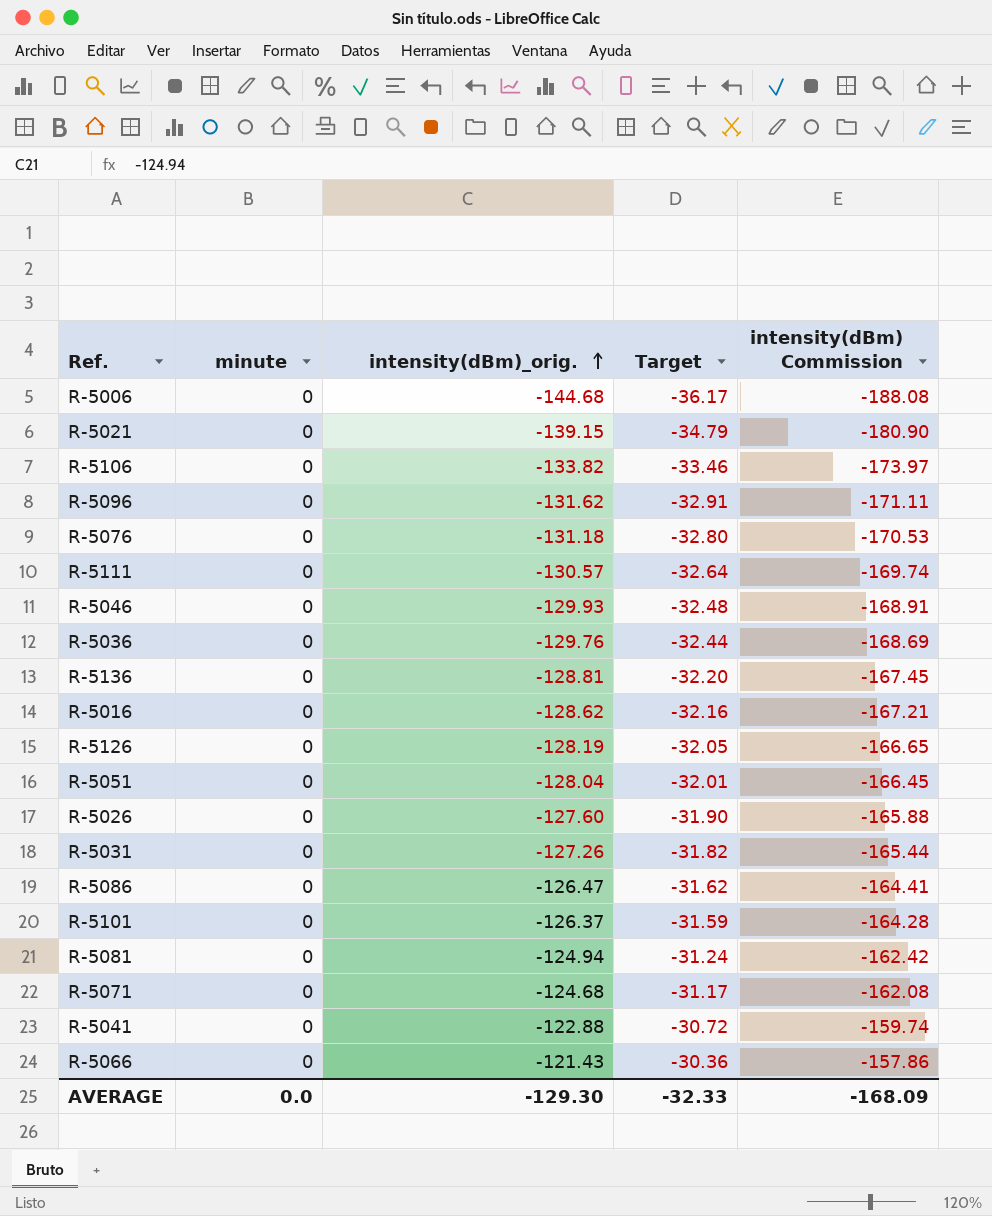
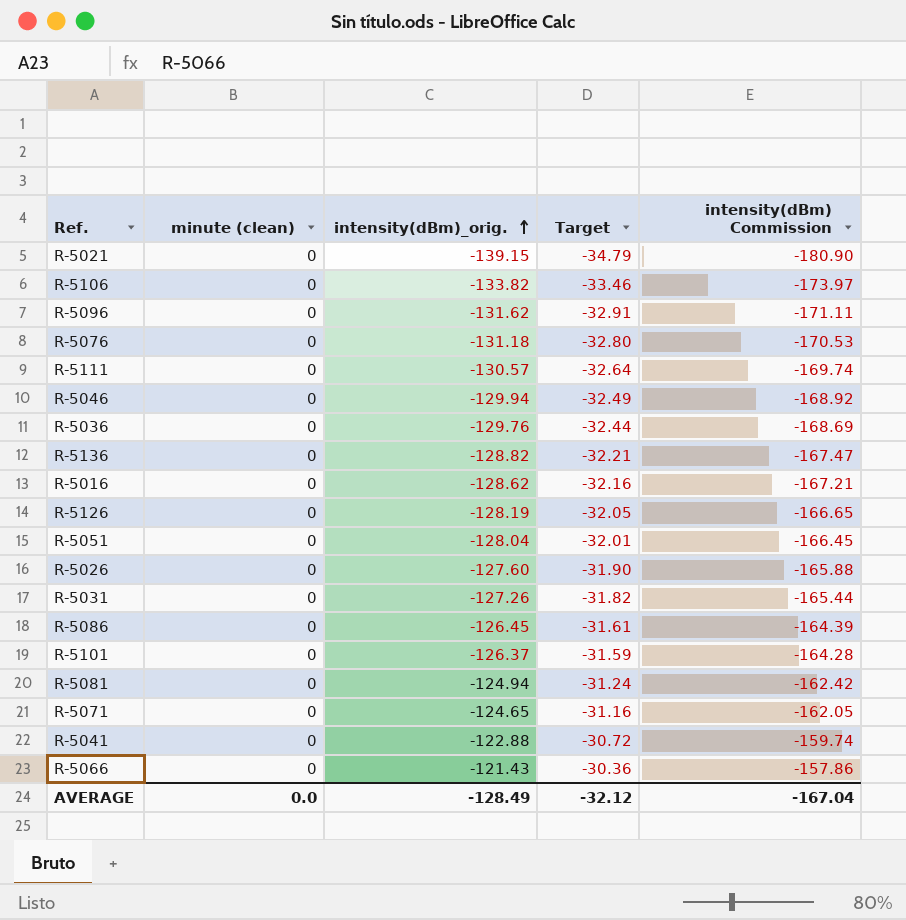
column name: minute -> minute (clean)
row R-5006: 0 | -144.68 | -36.17 | -188.08 -> none
R-5046 | intensity(dBm)_orig.: -129.93 -> -129.94
R-5046 | Target: -32.48 -> -32.49
R-5046 | intensity(dBm) Commission: -168.91 -> -168.92
R-5136 | intensity(dBm)_orig.: -128.81 -> -128.82
R-5136 | Target: -32.20 -> -32.21
R-5136 | intensity(dBm) Commission: -167.45 -> -167.47
R-5086 | intensity(dBm)_orig.: -126.47 -> -126.45
R-5086 | Target: -31.62 -> -31.61
R-5086 | intensity(dBm) Commission: -164.41 -> -164.39
R-5071 | intensity(dBm)_orig.: -124.68 -> -124.65
R-5071 | Target: -31.17 -> -31.16
R-5071 | intensity(dBm) Commission: -162.08 -> -162.05
AVERAGE | intensity(dBm)_orig.: -129.30 -> -128.49
AVERAGE | Target: -32.33 -> -32.12
AVERAGE | intensity(dBm) Commission: -168.09 -> -167.04

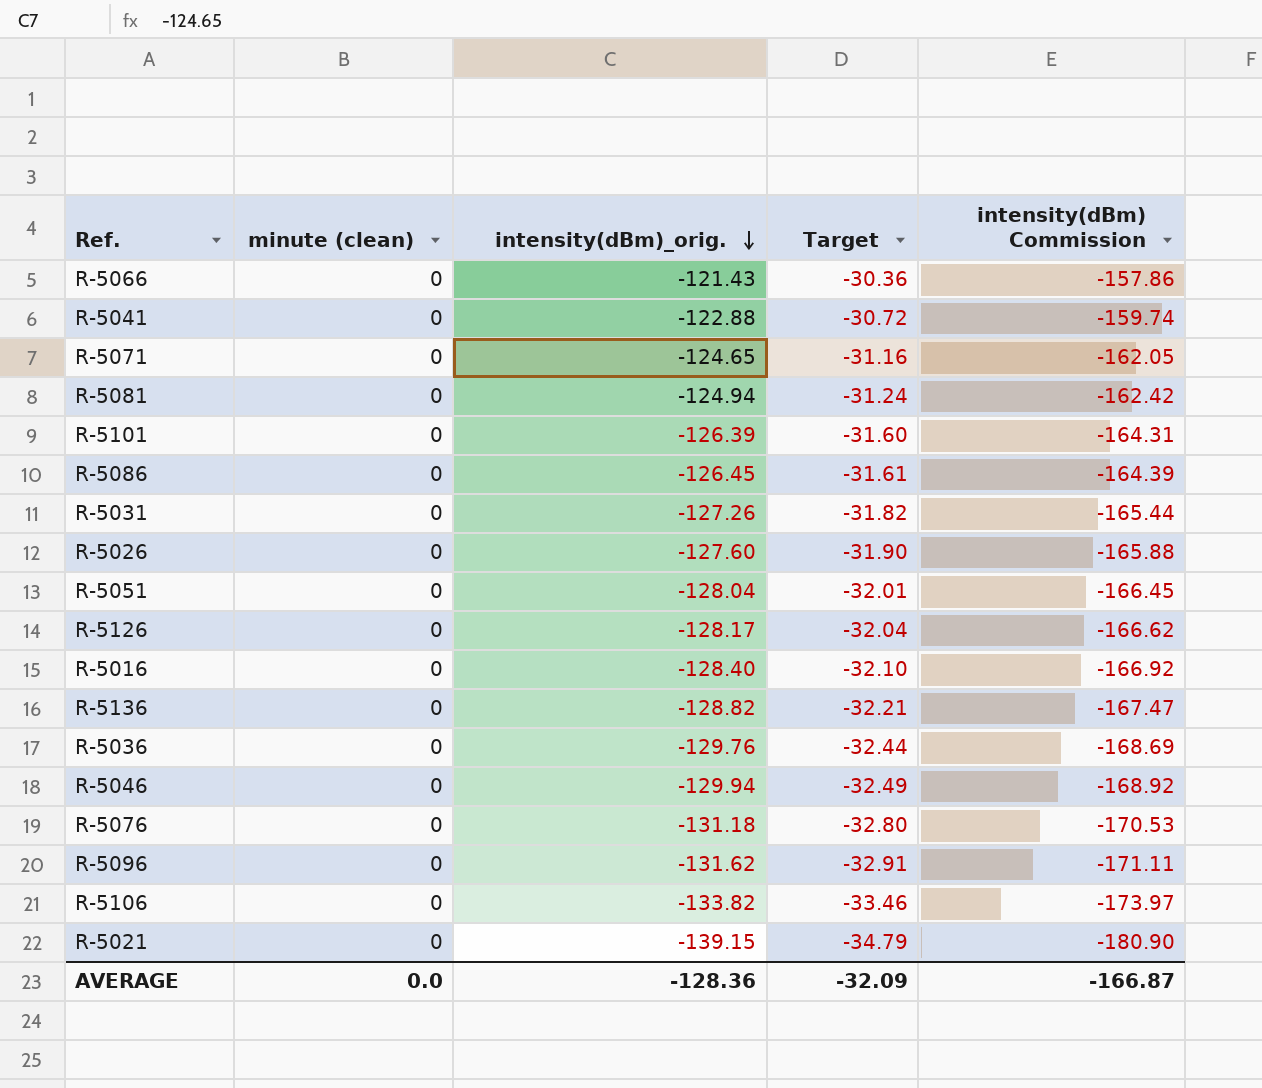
row order: intensity(dBm)_orig. ascending -> intensity(dBm)_orig. descending
row R-5111: 0 | -130.57 | -32.64 | -169.74 -> none
R-5101 | intensity(dBm)_orig.: -126.37 -> -126.39
R-5101 | Target: -31.59 -> -31.60
R-5101 | intensity(dBm) Commission: -164.28 -> -164.31
R-5126 | intensity(dBm)_orig.: -128.19 -> -128.17
R-5126 | Target: -32.05 -> -32.04
R-5126 | intensity(dBm) Commission: -166.65 -> -166.62
R-5016 | intensity(dBm)_orig.: -128.62 -> -128.40
R-5016 | Target: -32.16 -> -32.10
R-5016 | intensity(dBm) Commission: -167.21 -> -166.92
AVERAGE | intensity(dBm)_orig.: -128.49 -> -128.36
AVERAGE | Target: -32.12 -> -32.09
AVERAGE | intensity(dBm) Commission: -167.04 -> -166.87

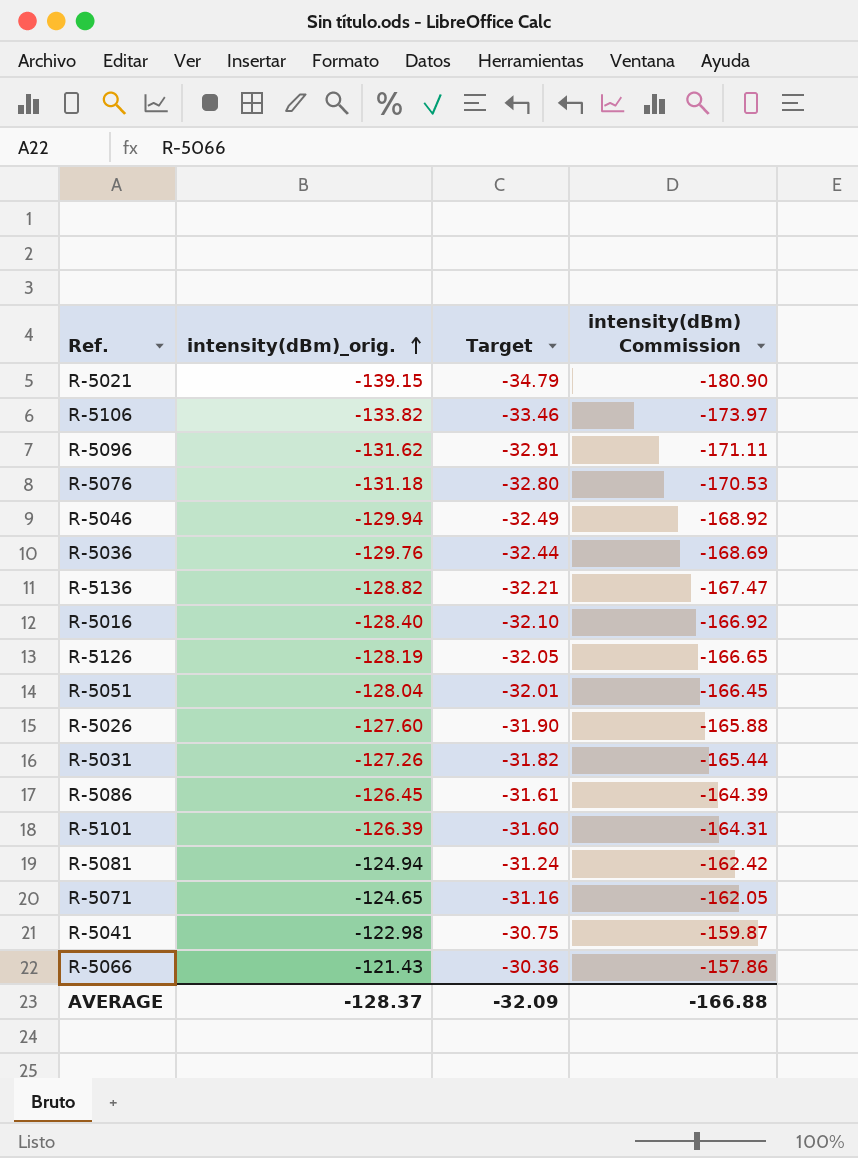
row order: intensity(dBm)_orig. descending -> intensity(dBm)_orig. ascending
column minute (clean) | position: 2 -> none
R-5126 | intensity(dBm)_orig.: -128.17 -> -128.19
R-5126 | Target: -32.04 -> -32.05
R-5126 | intensity(dBm) Commission: -166.62 -> -166.65
R-5041 | intensity(dBm)_orig.: -122.88 -> -122.98
R-5041 | Target: -30.72 -> -30.75
R-5041 | intensity(dBm) Commission: -159.74 -> -159.87
AVERAGE | intensity(dBm)_orig.: -128.36 -> -128.37
AVERAGE | intensity(dBm) Commission: -166.87 -> -166.88

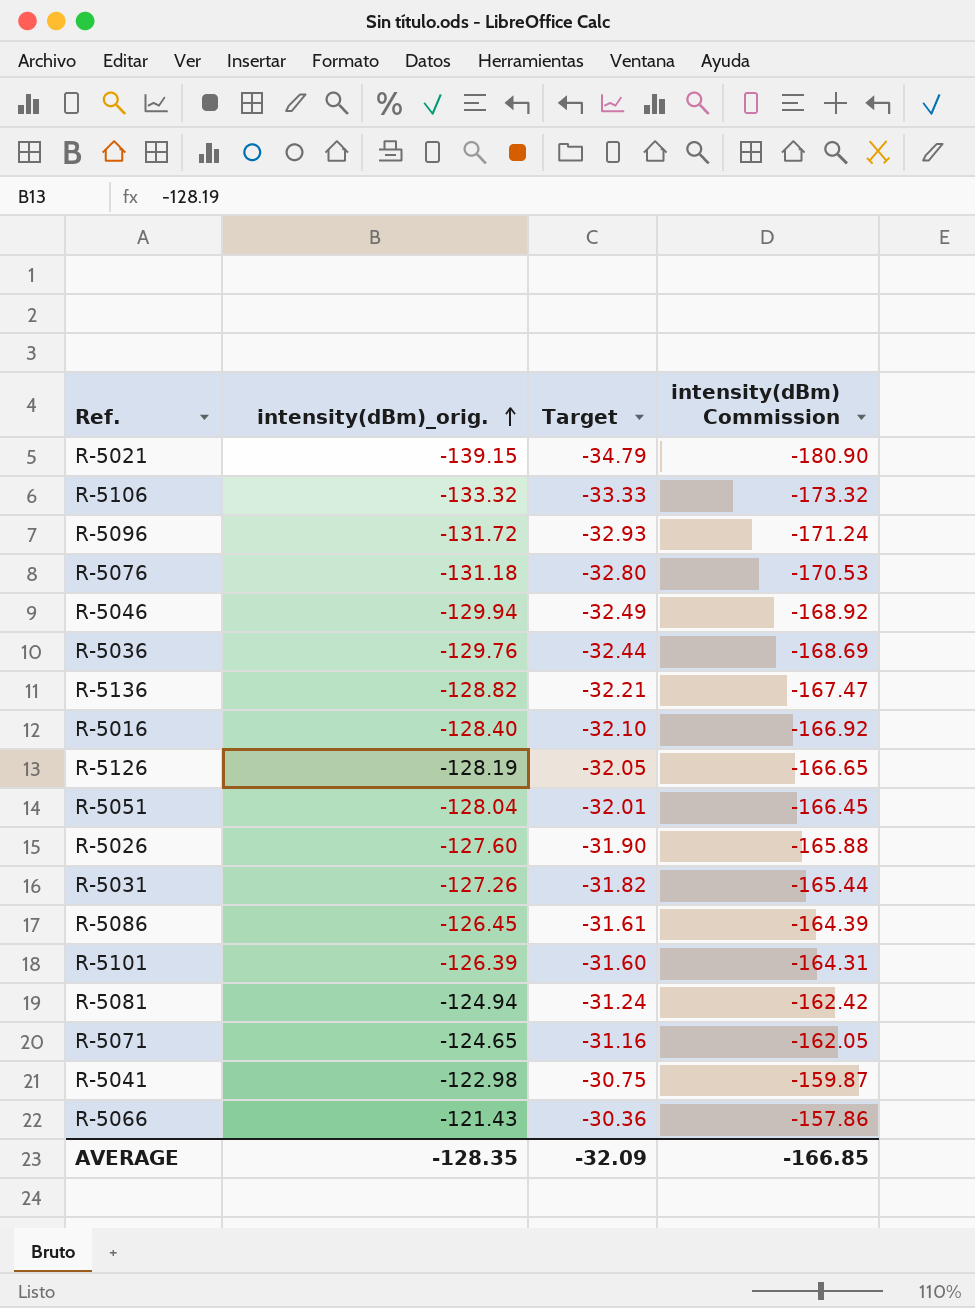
R-5106 | intensity(dBm)_orig.: -133.82 -> -133.32
R-5106 | Target: -33.46 -> -33.33
R-5106 | intensity(dBm) Commission: -173.97 -> -173.32
R-5096 | intensity(dBm)_orig.: -131.62 -> -131.72
R-5096 | Target: -32.91 -> -32.93
R-5096 | intensity(dBm) Commission: -171.11 -> -171.24
AVERAGE | intensity(dBm)_orig.: -128.37 -> -128.35
AVERAGE | intensity(dBm) Commission: -166.88 -> -166.85

